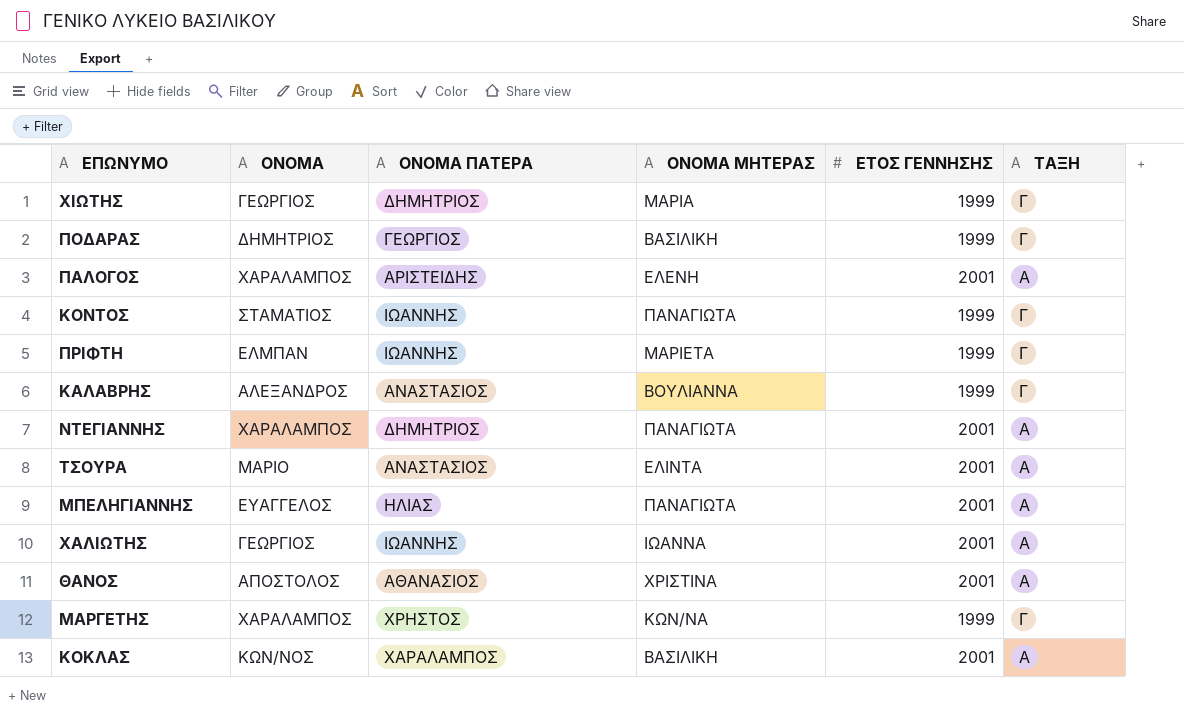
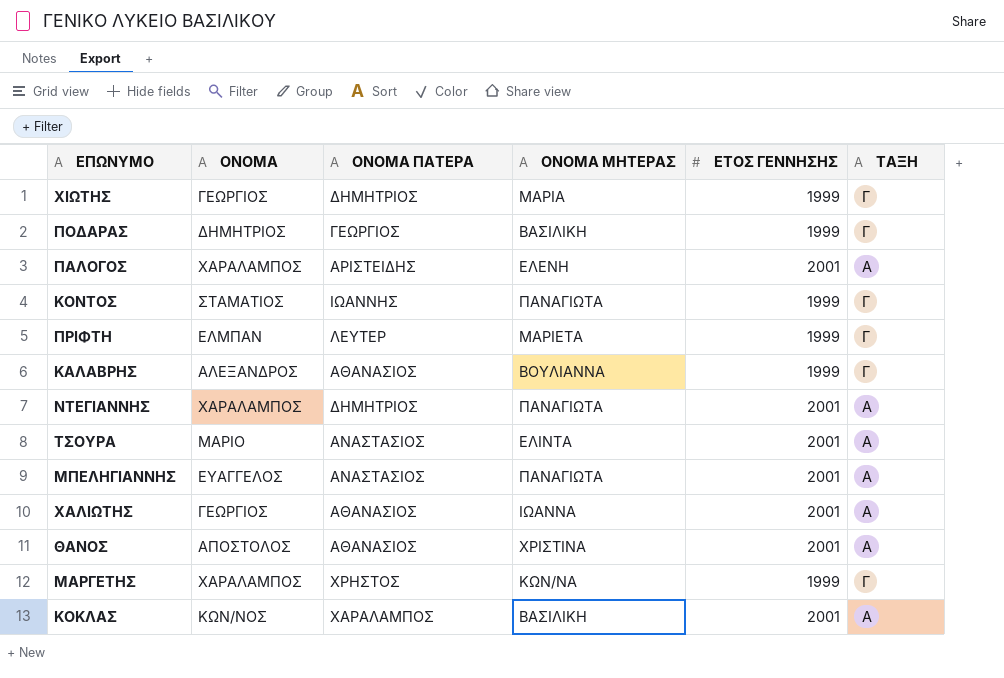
ΠΡΙΦΤΗ | ΟΝΟΜΑ ΠΑΤΕΡΑ: ΙΩΑΝΝΗΣ -> ΛΕΥΤΕΡ
ΚΑΛΑΒΡΗΣ | ΟΝΟΜΑ ΠΑΤΕΡΑ: ΑΝΑΣΤΑΣΙΟΣ -> ΑΘΑΝΑΣΙΟΣ
ΜΠΕΛΗΓΙΑΝΝΗΣ | ΟΝΟΜΑ ΠΑΤΕΡΑ: ΗΛΙΑΣ -> ΑΝΑΣΤΑΣΙΟΣ
ΧΑΛΙΩΤΗΣ | ΟΝΟΜΑ ΠΑΤΕΡΑ: ΙΩΑΝΝΗΣ -> ΑΘΑΝΑΣΙΟΣ

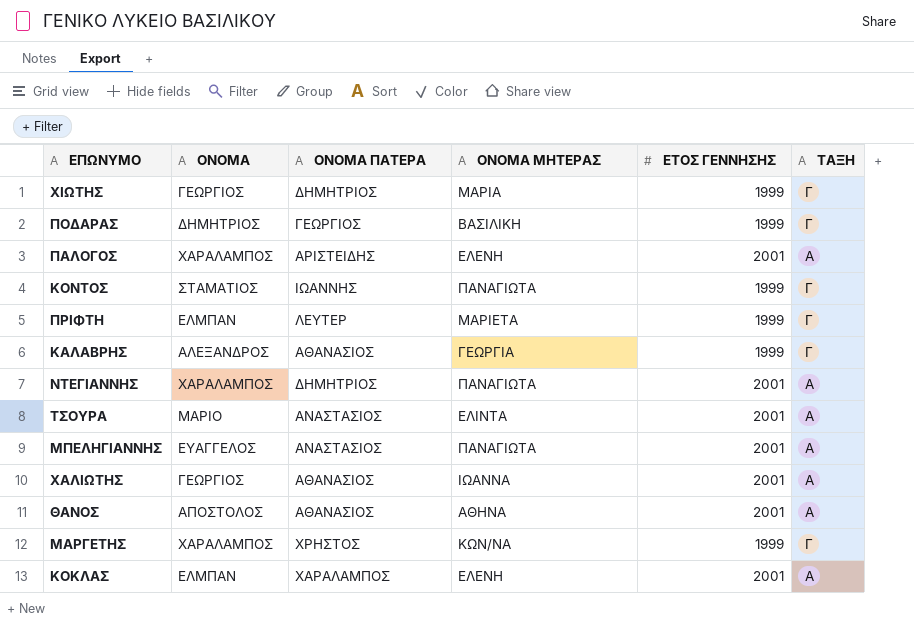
ΚΑΛΑΒΡΗΣ | ΟΝΟΜΑ ΜΗΤΕΡΑΣ: ΒΟΥΛΙΑΝΝΑ -> ΓΕΩΡΓΙΑ
ΘΑΝΟΣ | ΟΝΟΜΑ ΜΗΤΕΡΑΣ: ΧΡΙΣΤΙΝΑ -> ΑΘΗΝΑ
ΚΟΚΛΑΣ | ΟΝΟΜΑ: ΚΩΝ/ΝΟΣ -> ΕΛΜΠΑΝ
ΚΟΚΛΑΣ | ΟΝΟΜΑ ΜΗΤΕΡΑΣ: ΒΑΣΙΛΙΚΗ -> ΕΛΕΝΗ

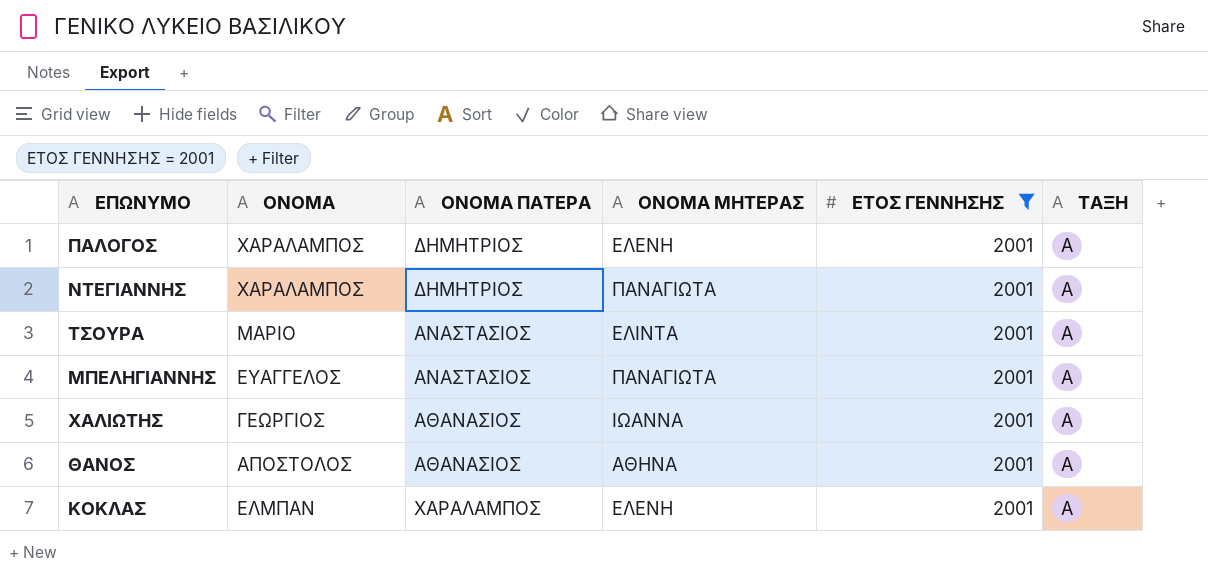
filter: none -> ΕΤΟΣ ΓΕΝΝΗΣΗΣ = 2001
ΠΑΛΟΓΟΣ | ΟΝΟΜΑ ΠΑΤΕΡΑ: ΑΡΙΣΤΕΙΔΗΣ -> ΔΗΜΗΤΡΙΟΣ

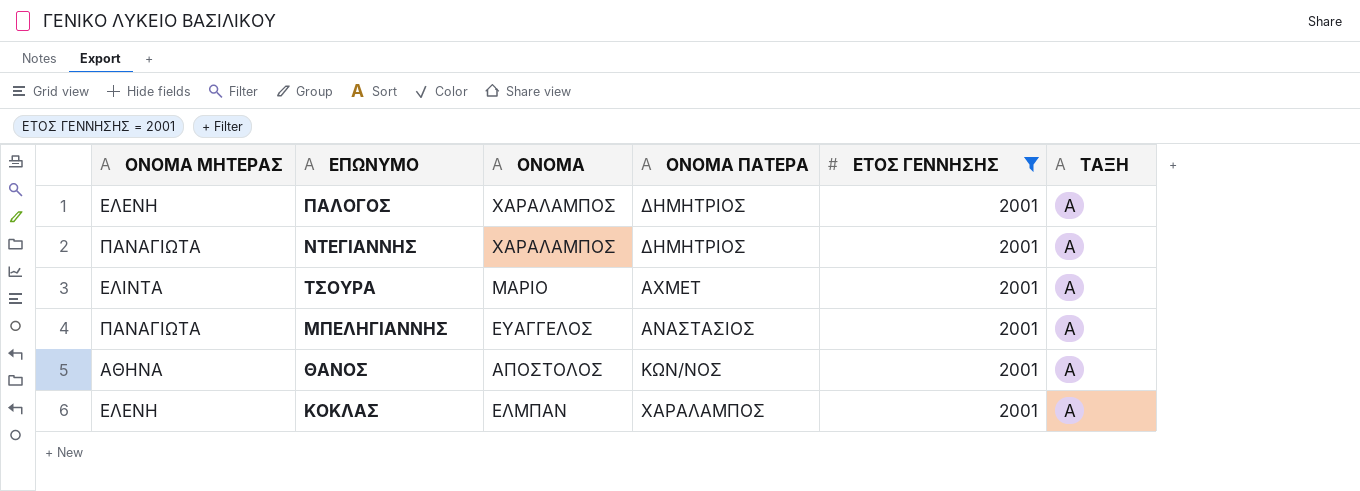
column ΟΝΟΜΑ ΜΗΤΕΡΑΣ | position: 4 -> 1
row ΧΑΛΙΩΤΗΣ: ΓΕΩΡΓΙΟΣ | ΑΘΑΝΑΣΙΟΣ | ΙΩΑΝΝΑ | 2001 | Α -> none
ΤΣΟΥΡΑ | ΟΝΟΜΑ ΠΑΤΕΡΑ: ΑΝΑΣΤΑΣΙΟΣ -> ΑΧΜΕΤ
ΘΑΝΟΣ | ΟΝΟΜΑ ΠΑΤΕΡΑ: ΑΘΑΝΑΣΙΟΣ -> ΚΩΝ/ΝΟΣ

